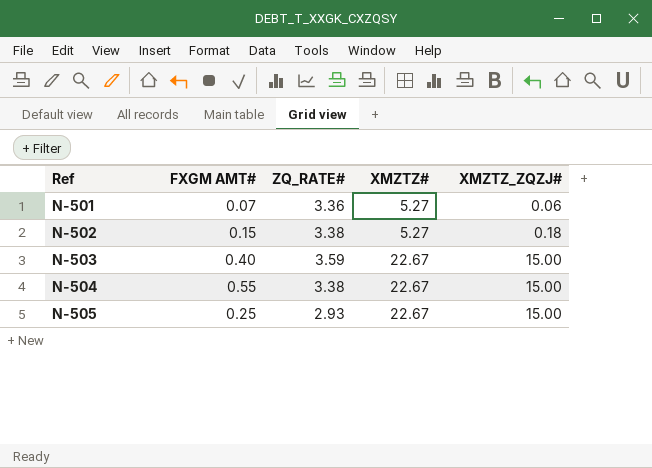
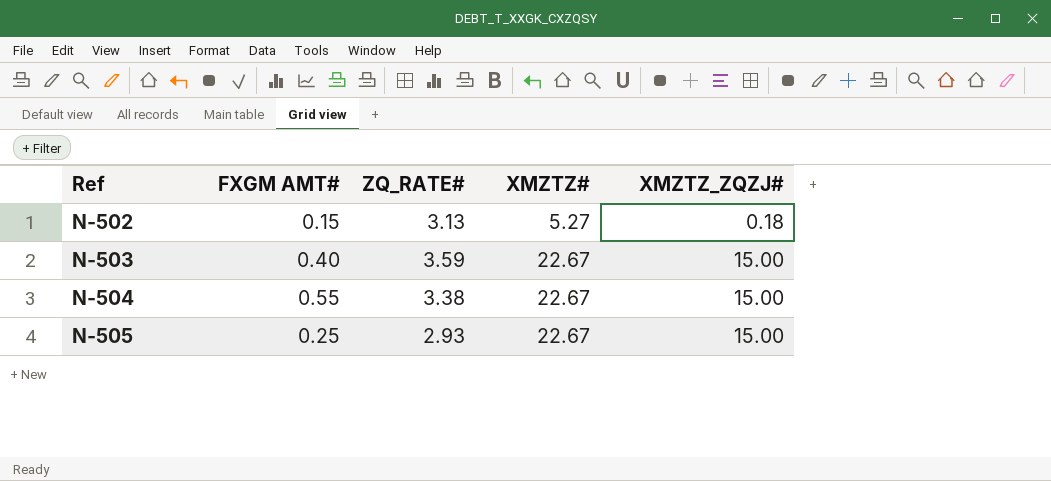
row N-501: 0.07 | 3.36 | 5.27 | 0.06 -> none
N-502 | ZQ_RATE#: 3.38 -> 3.13

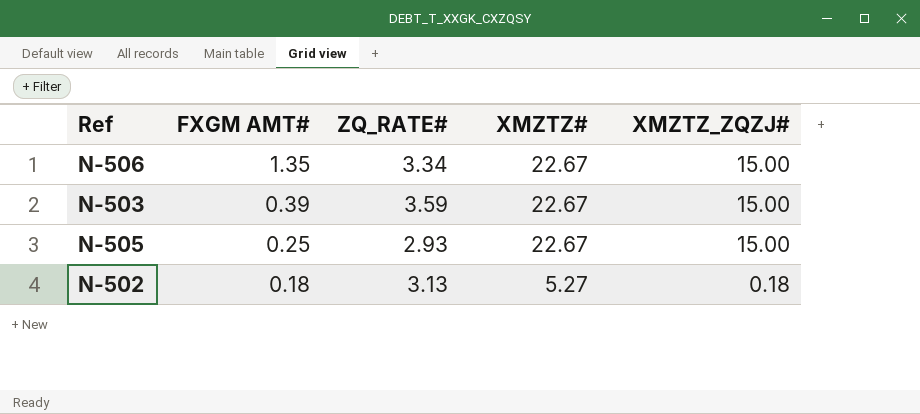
row order: Ref ascending -> FXGM AMT# descending
row N-504: 0.55 | 3.38 | 22.67 | 15.00 -> none
row N-506: none -> 1.35 | 3.34 | 22.67 | 15.00
N-503 | FXGM AMT#: 0.40 -> 0.39
N-502 | FXGM AMT#: 0.15 -> 0.18

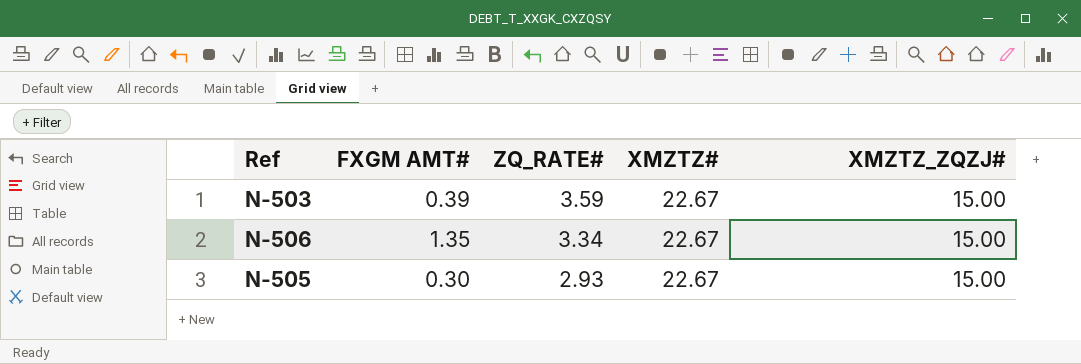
row order: FXGM AMT# descending -> ZQ_RATE# descending
row N-502: 0.18 | 3.13 | 5.27 | 0.18 -> none
N-505 | FXGM AMT#: 0.25 -> 0.30

